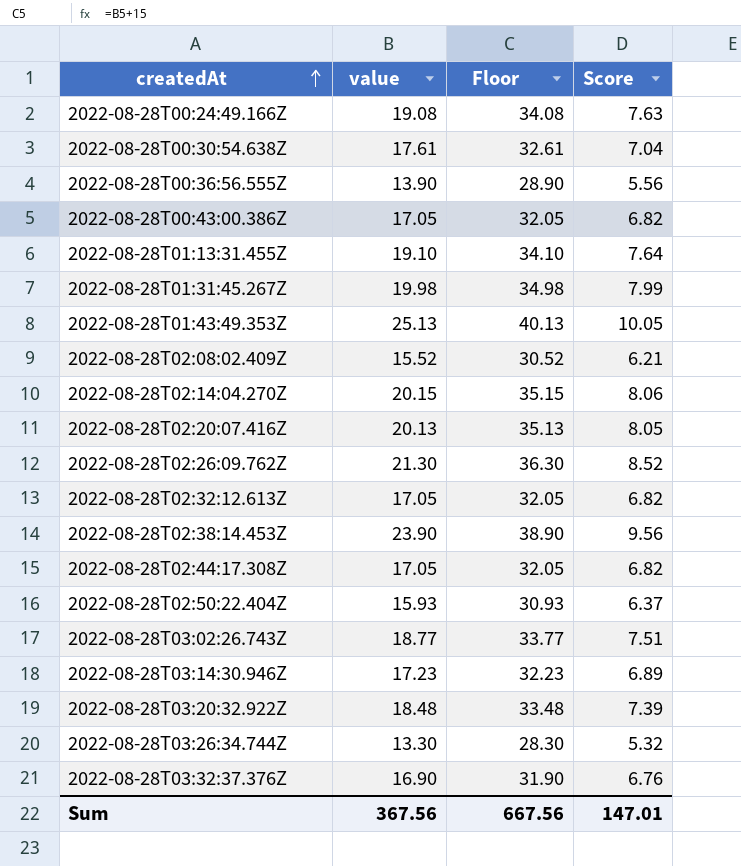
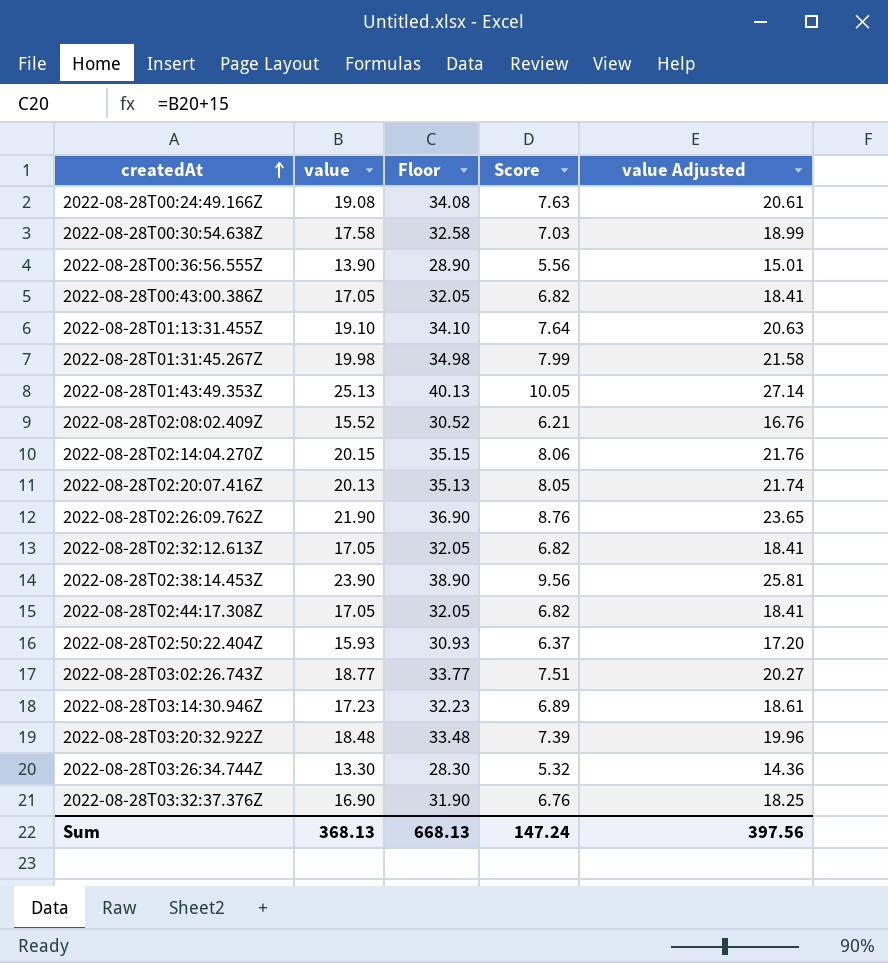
column value Adjusted | formula: none -> [value] * 1.08
2022-08-28T00:30:54.638Z | value: 17.61 -> 17.58
2022-08-28T00:30:54.638Z | Floor: 32.61 -> 32.58
2022-08-28T00:30:54.638Z | Score: 7.04 -> 7.03
2022-08-28T02:26:09.762Z | value: 21.30 -> 21.90
2022-08-28T02:26:09.762Z | Floor: 36.30 -> 36.90
2022-08-28T02:26:09.762Z | Score: 8.52 -> 8.76
Sum | value: 367.56 -> 368.13
Sum | Floor: 667.56 -> 668.13
Sum | Score: 147.01 -> 147.24

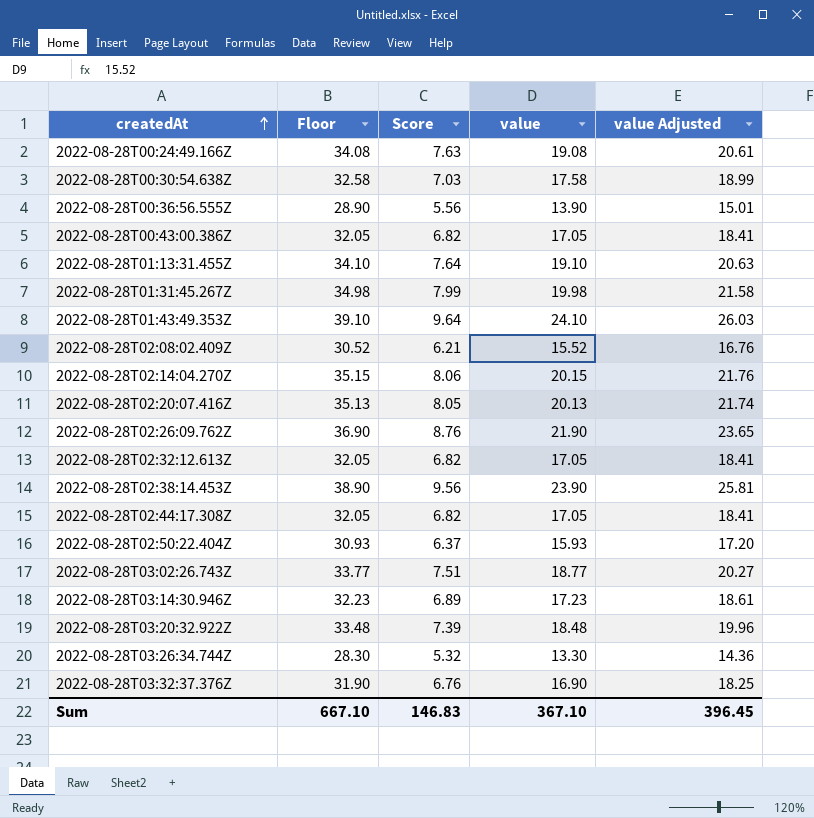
column value | position: 2 -> 4
2022-08-28T01:43:49.353Z | Floor: 40.13 -> 39.10
2022-08-28T01:43:49.353Z | Score: 10.05 -> 9.64
2022-08-28T01:43:49.353Z | value: 25.13 -> 24.10
2022-08-28T01:43:49.353Z | value Adjusted: 27.14 -> 26.03
Sum | Floor: 668.13 -> 667.10
Sum | Score: 147.24 -> 146.83
Sum | value: 368.13 -> 367.10
Sum | value Adjusted: 397.56 -> 396.45

